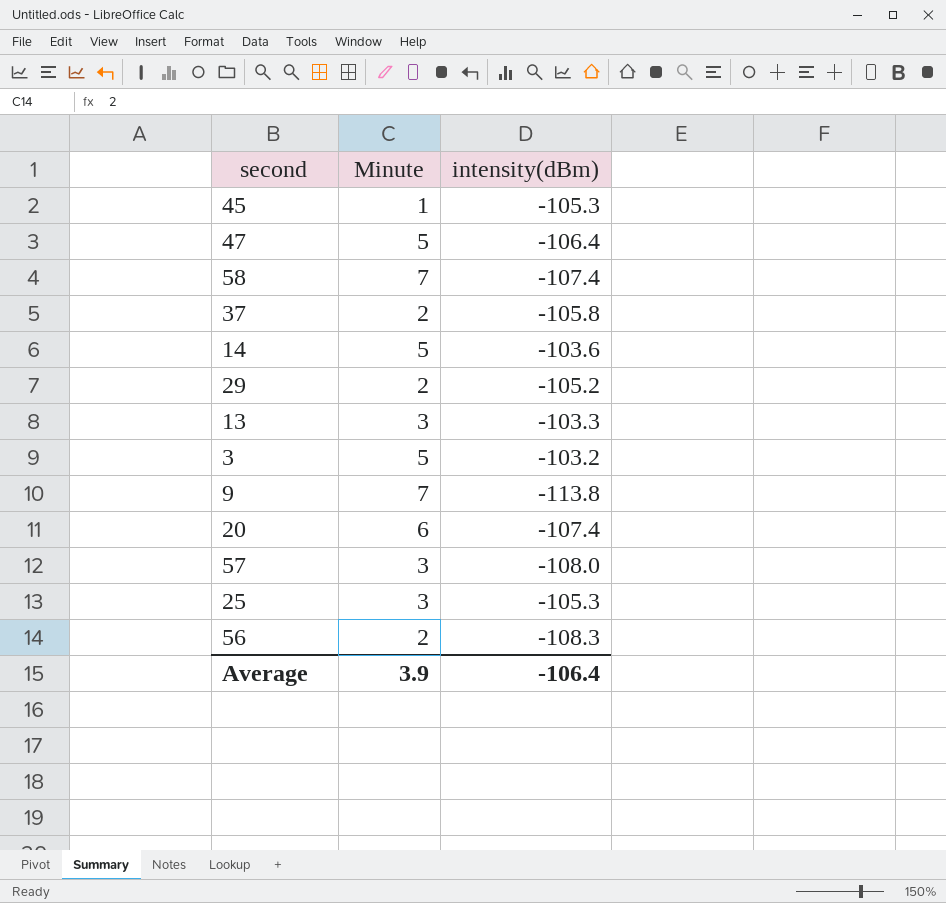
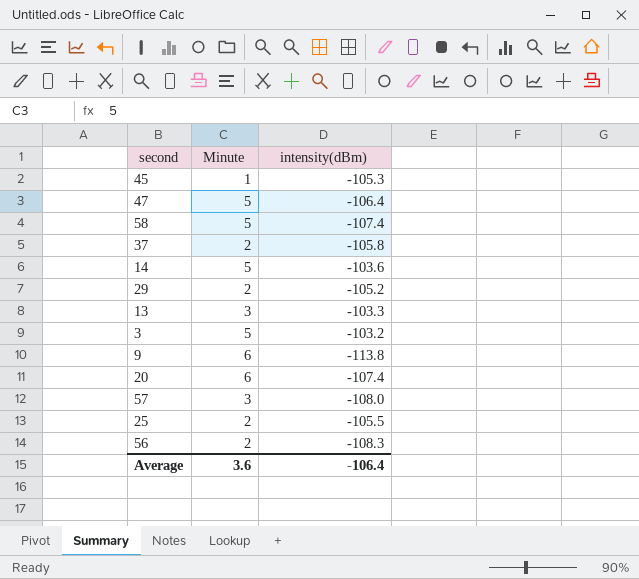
58 | Minute: 7 -> 5
9 | Minute: 7 -> 6
25 | Minute: 3 -> 2
25 | intensity(dBm): -105.3 -> -105.5
Average | Minute: 3.9 -> 3.6

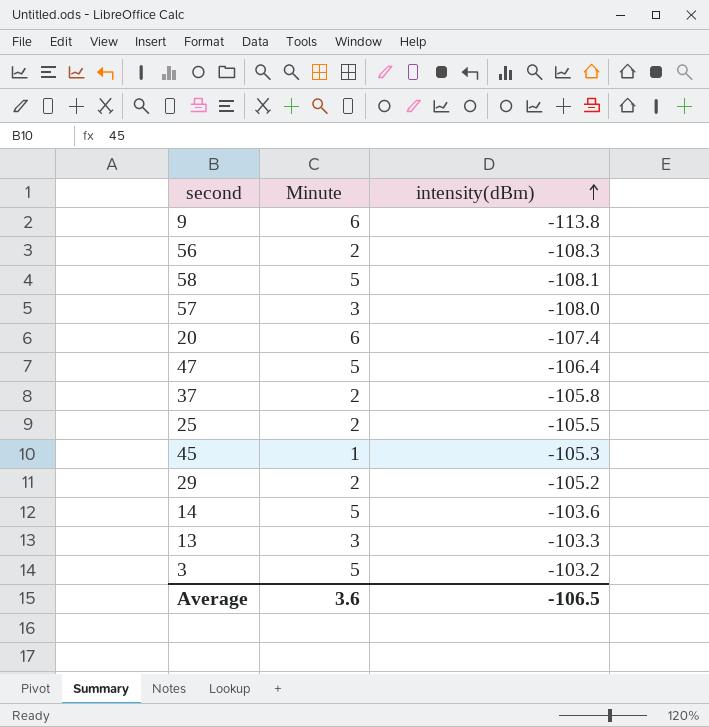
row order: none -> intensity(dBm) ascending
58 | intensity(dBm): -107.4 -> -108.1
Average | intensity(dBm): -106.4 -> -106.5

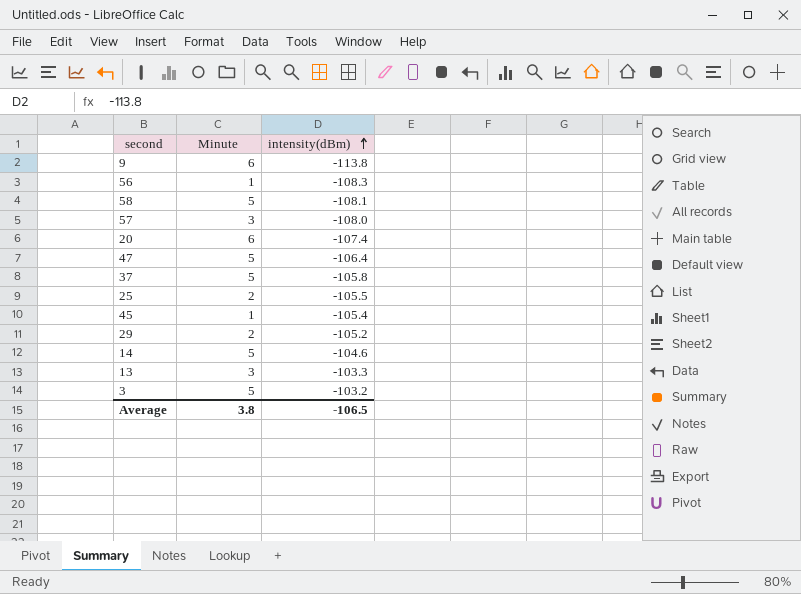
56 | Minute: 2 -> 1
37 | Minute: 2 -> 5
45 | intensity(dBm): -105.3 -> -105.4
14 | intensity(dBm): -103.6 -> -104.6
Average | Minute: 3.6 -> 3.8

